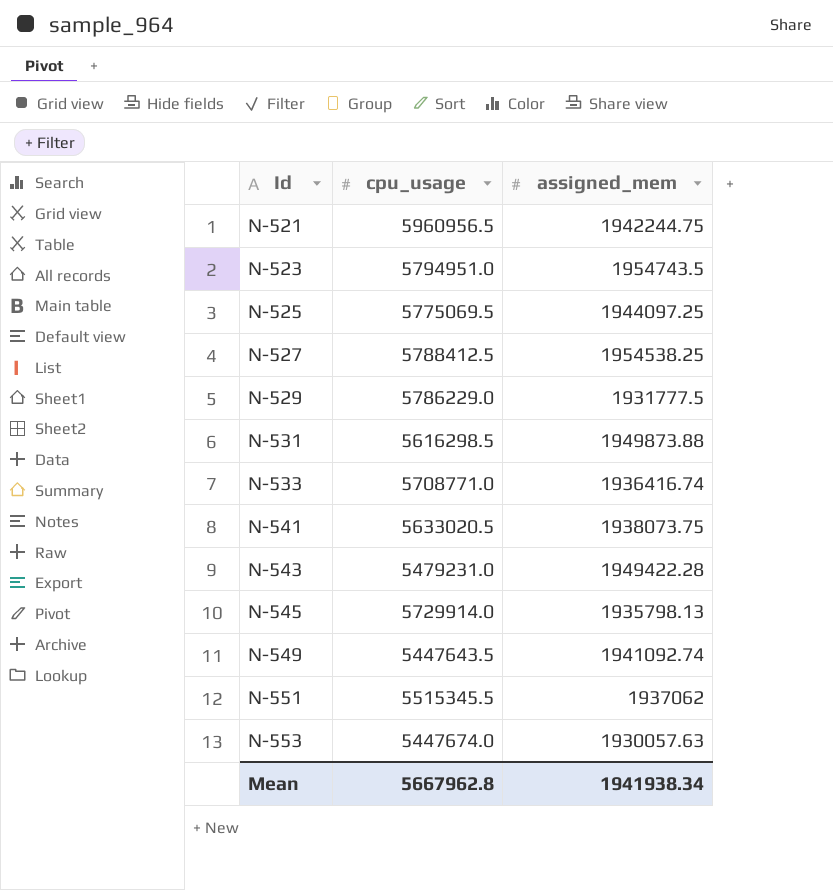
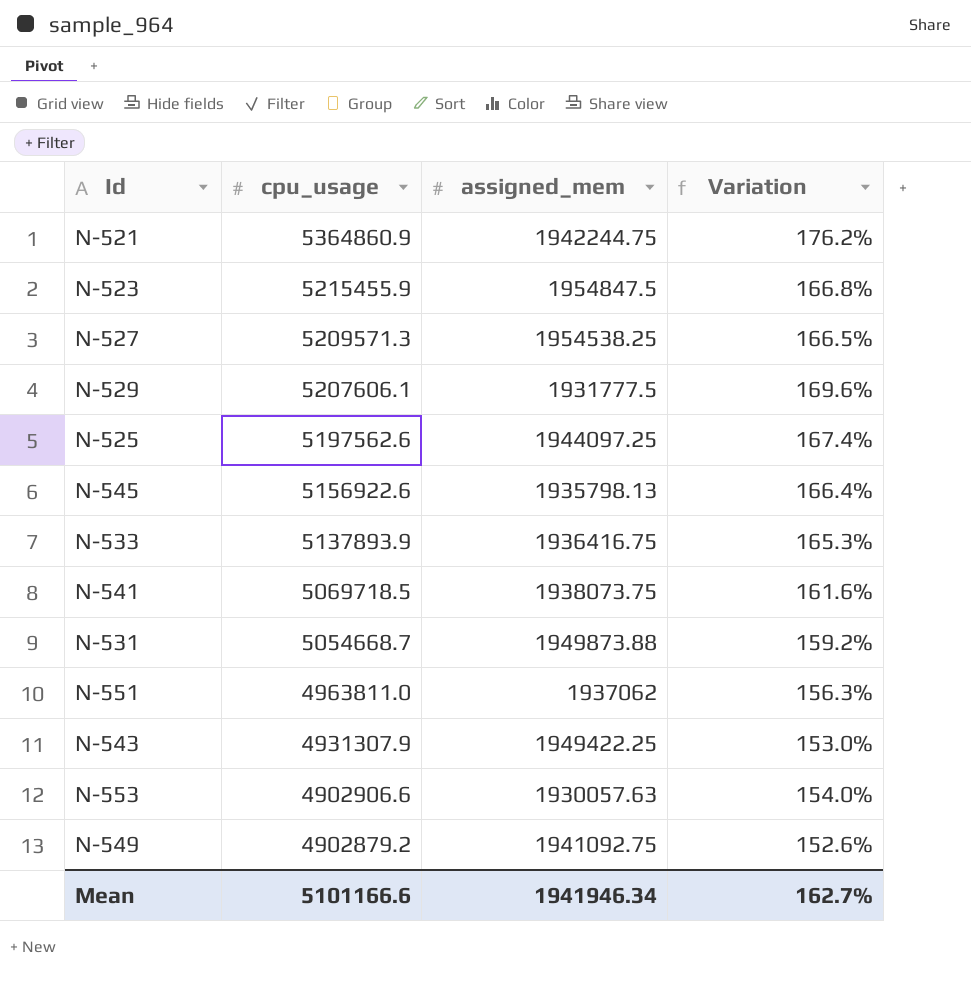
row order: Id ascending -> cpu_usage descending
column Variation | formula: none -> ([cpu_usage] - [assigned_mem]) / [assigned_mem]
N-521 | cpu_usage: 5960956.5 -> 5364860.9
N-523 | cpu_usage: 5794951.0 -> 5215455.9
N-523 | assigned_mem: 1954743.5 -> 1954847.5
N-527 | cpu_usage: 5788412.5 -> 5209571.3
N-529 | cpu_usage: 5786229.0 -> 5207606.1
N-525 | cpu_usage: 5775069.5 -> 5197562.6
N-545 | cpu_usage: 5729914.0 -> 5156922.6
N-533 | cpu_usage: 5708771.0 -> 5137893.9
N-533 | assigned_mem: 1936416.74 -> 1936416.75
N-541 | cpu_usage: 5633020.5 -> 5069718.5
N-531 | cpu_usage: 5616298.5 -> 5054668.7
N-551 | cpu_usage: 5515345.5 -> 4963811.0
N-543 | cpu_usage: 5479231.0 -> 4931307.9
N-543 | assigned_mem: 1949422.28 -> 1949422.25
N-553 | cpu_usage: 5447674.0 -> 4902906.6
N-549 | cpu_usage: 5447643.5 -> 4902879.2
N-549 | assigned_mem: 1941092.74 -> 1941092.75
Mean | cpu_usage: 5667962.8 -> 5101166.6
Mean | assigned_mem: 1941938.34 -> 1941946.34

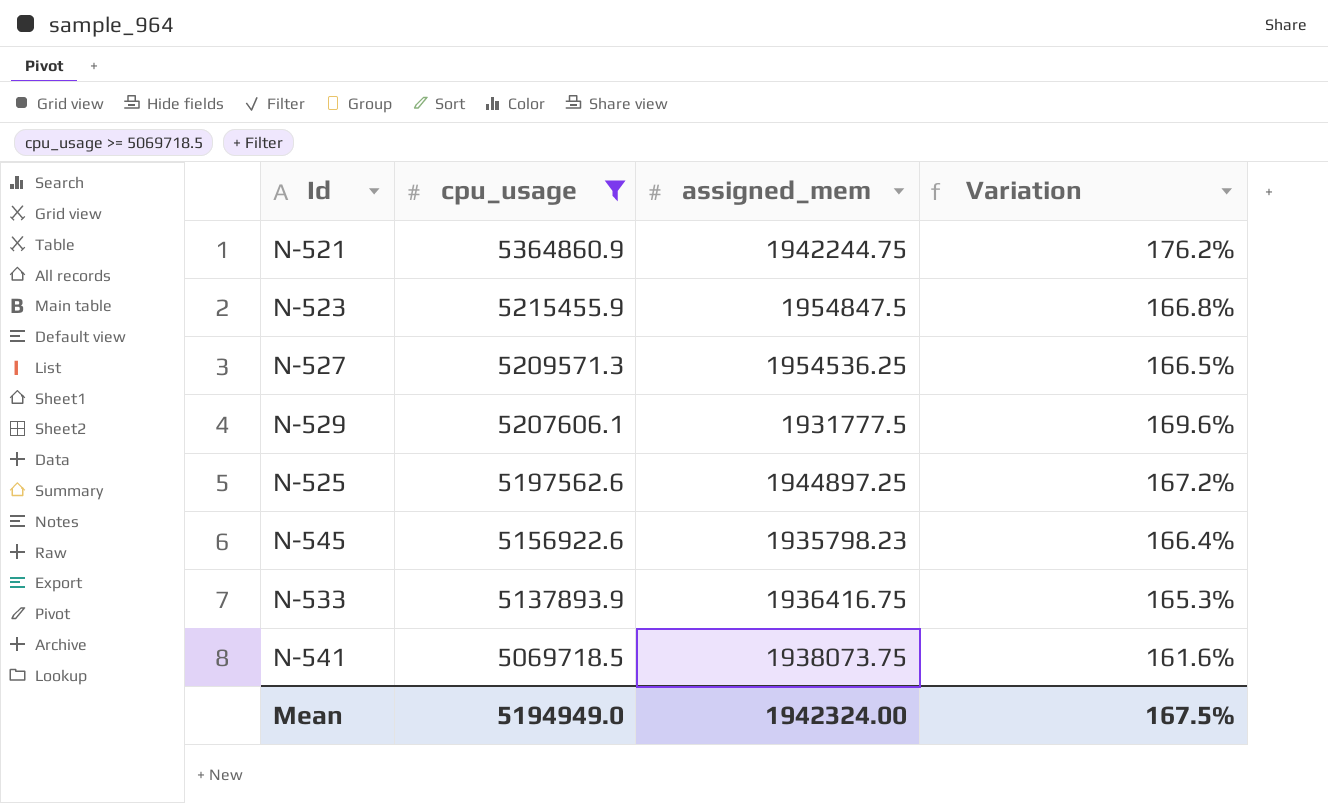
filter: none -> cpu_usage >= 5069718.5
N-527 | assigned_mem: 1954538.25 -> 1954536.25
N-525 | assigned_mem: 1944097.25 -> 1944897.25
N-525 | Variation: 167.4% -> 167.2%
N-545 | assigned_mem: 1935798.13 -> 1935798.23
Mean | cpu_usage: 5101166.6 -> 5194949.0
Mean | assigned_mem: 1941946.34 -> 1942324.00
Mean | Variation: 162.7% -> 167.5%

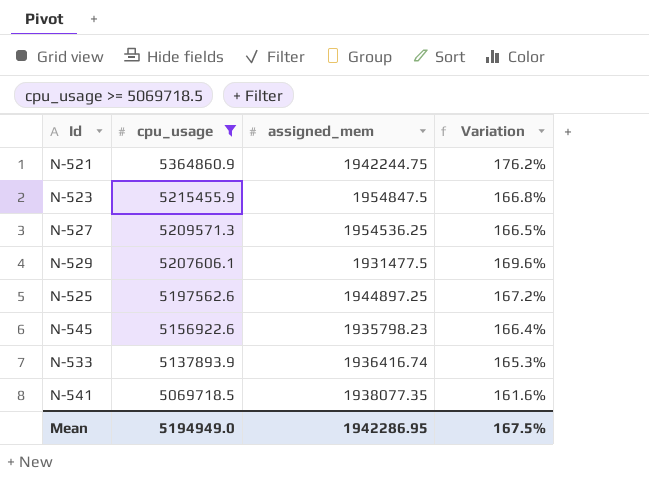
N-529 | assigned_mem: 1931777.5 -> 1931477.5
N-533 | assigned_mem: 1936416.75 -> 1936416.74
N-541 | assigned_mem: 1938073.75 -> 1938077.35
Mean | assigned_mem: 1942324.00 -> 1942286.95

